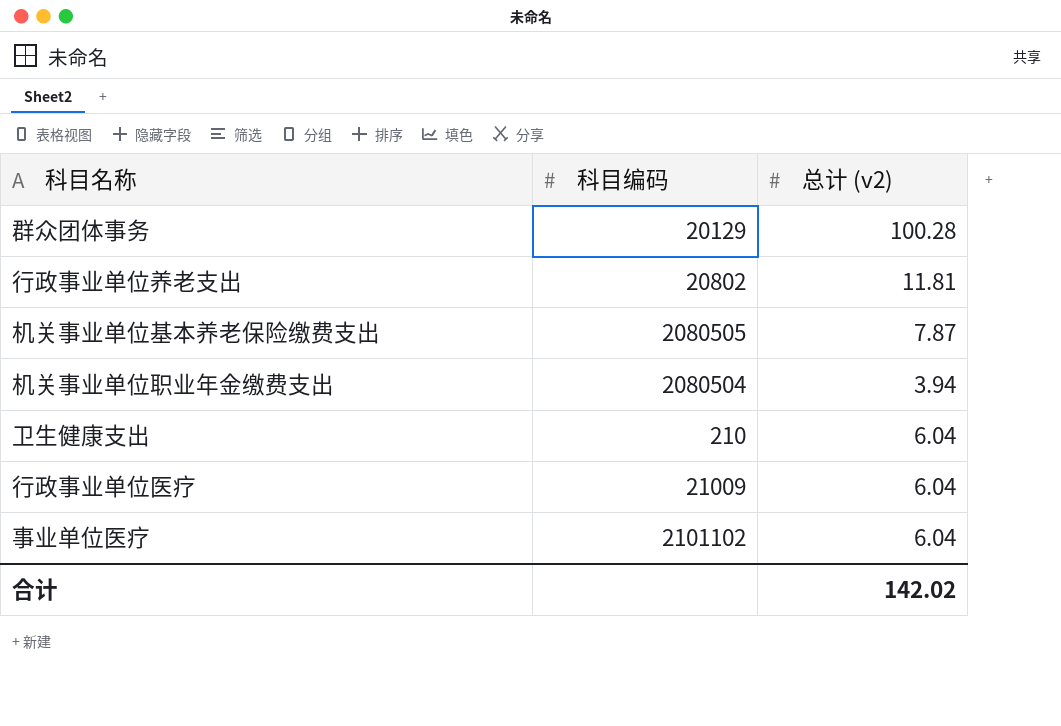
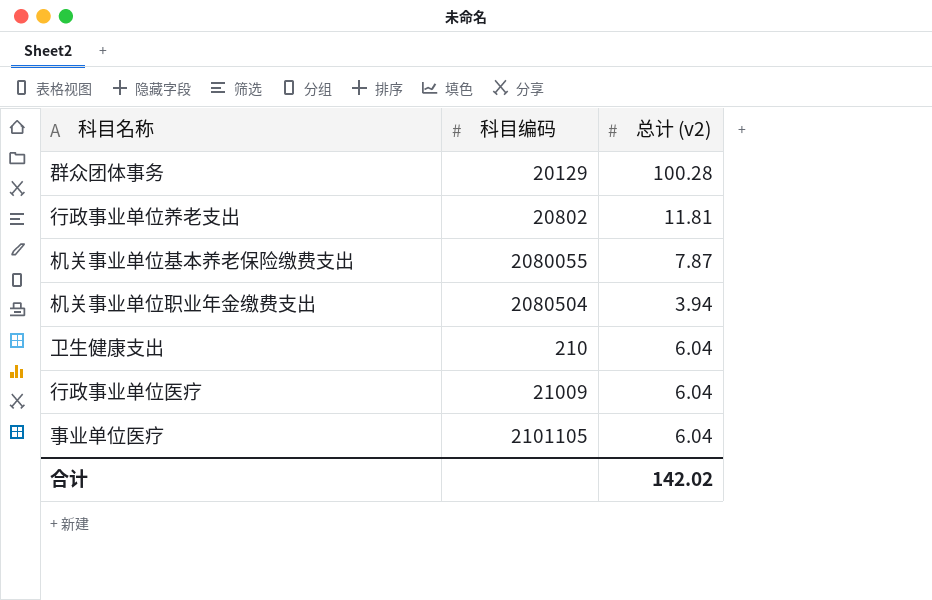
机关事业单位基本养老保险缴费支出 | 科目编码: 2080505 -> 2080055
事业单位医疗 | 科目编码: 2101102 -> 2101105

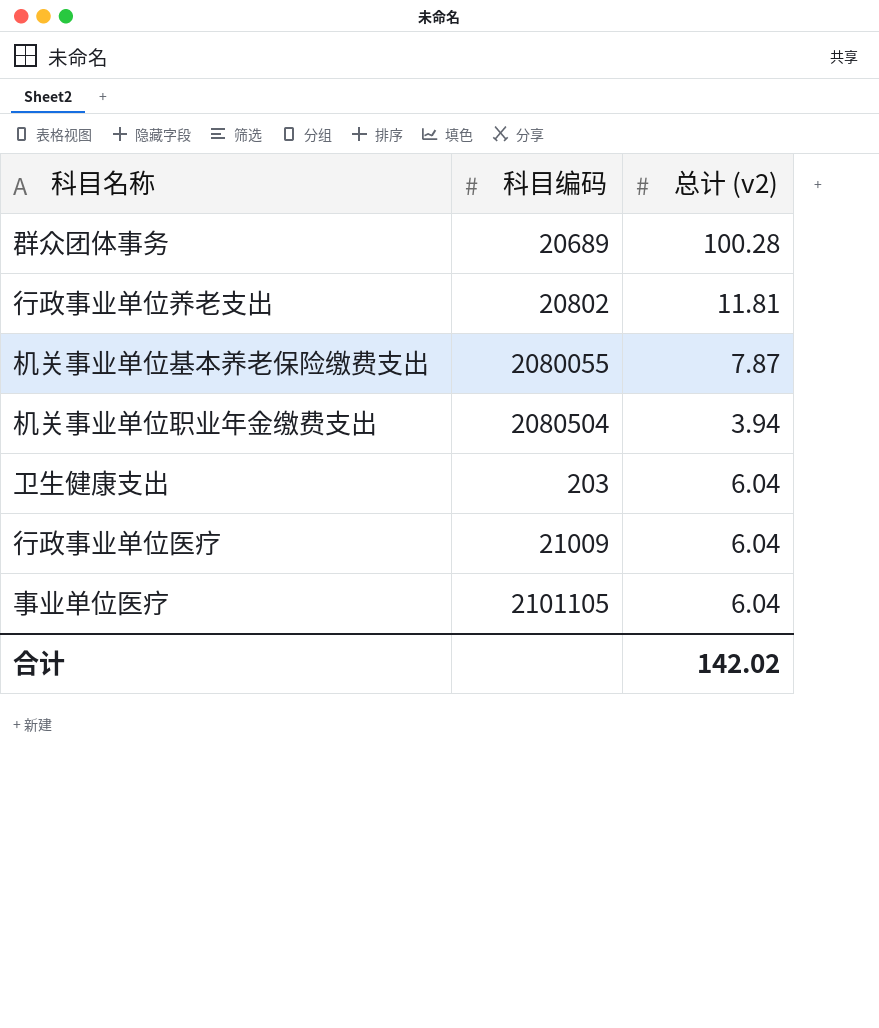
群众团体事务 | 科目编码: 20129 -> 20689
卫生健康支出 | 科目编码: 210 -> 203

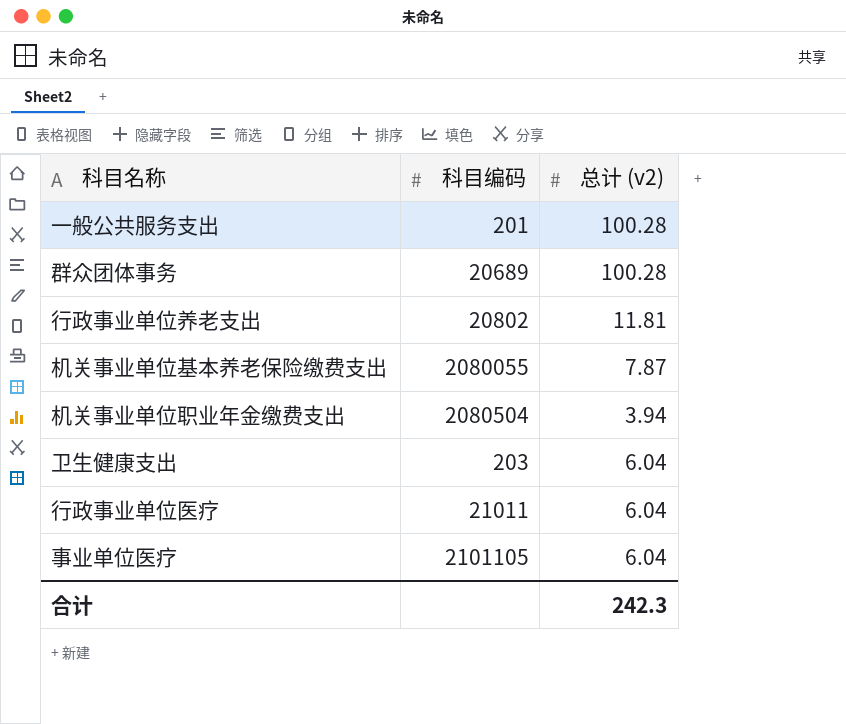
row 一般公共服务支出: none -> 201 | 100.28
行政事业单位医疗 | 科目编码: 21009 -> 21011
合计 | 总计 (v2): 142.02 -> 242.3

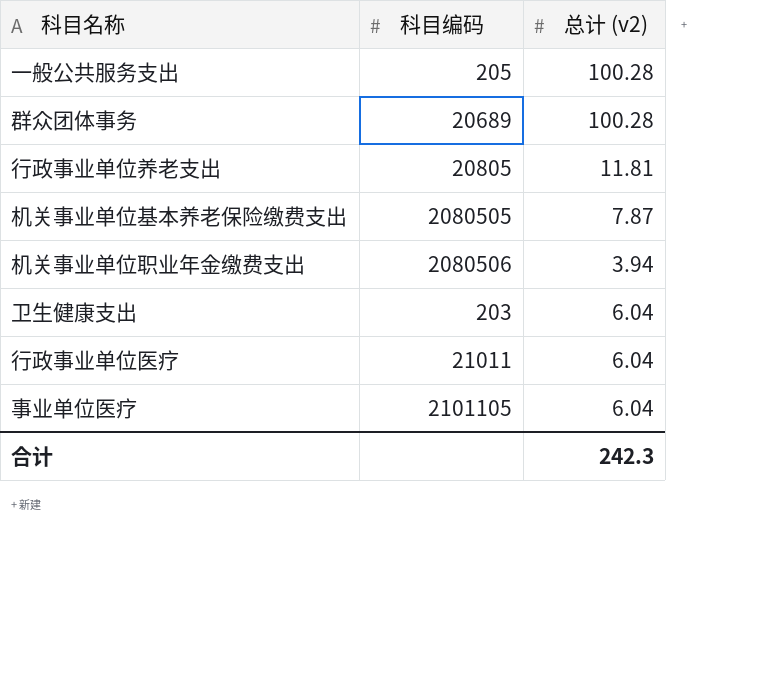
一般公共服务支出 | 科目编码: 201 -> 205
行政事业单位养老支出 | 科目编码: 20802 -> 20805
机关事业单位基本养老保险缴费支出 | 科目编码: 2080055 -> 2080505
机关事业单位职业年金缴费支出 | 科目编码: 2080504 -> 2080506

